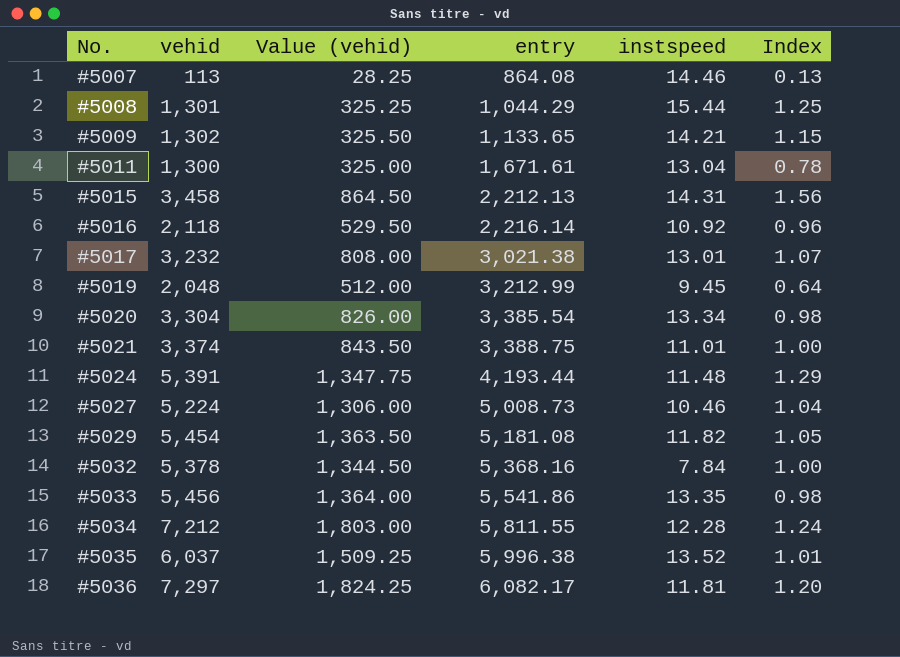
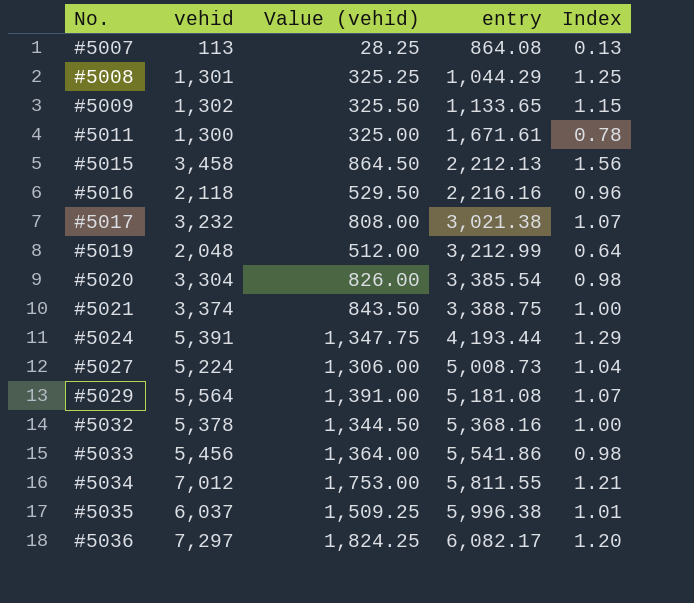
column instspeed | position: 5 -> none
#5016 | entry: 2,216.14 -> 2,216.16
#5029 | vehid: 5,454 -> 5,564
#5029 | Value (vehid): 1,363.50 -> 1,391.00
#5029 | Index: 1.05 -> 1.07
#5034 | vehid: 7,212 -> 7,012
#5034 | Value (vehid): 1,803.00 -> 1,753.00
#5034 | Index: 1.24 -> 1.21

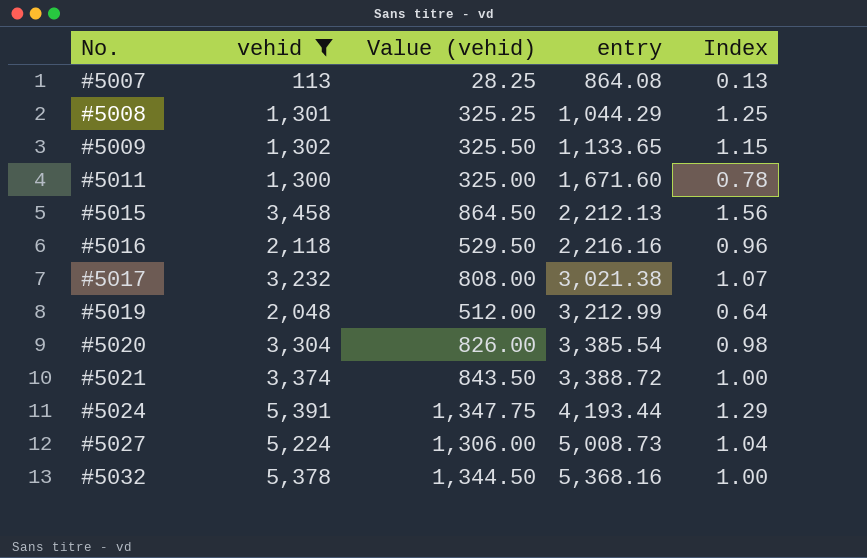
filter: none -> vehid <= 5,391
#5011 | entry: 1,671.61 -> 1,671.60
#5021 | entry: 3,388.75 -> 3,388.72

